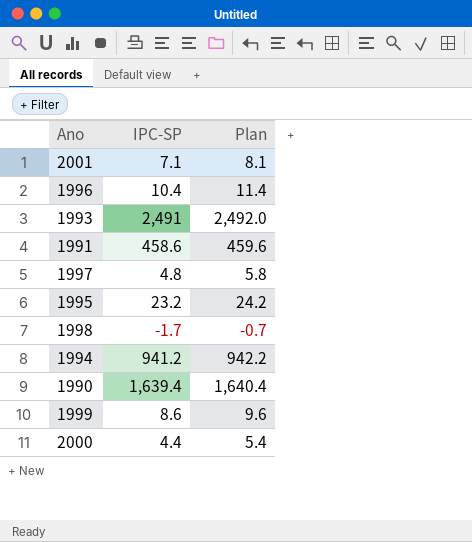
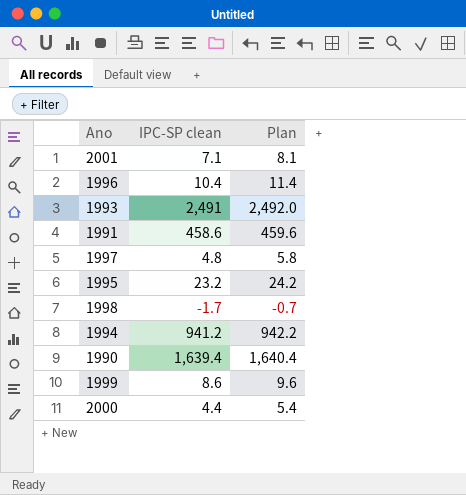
column name: IPC-SP -> IPC-SP clean

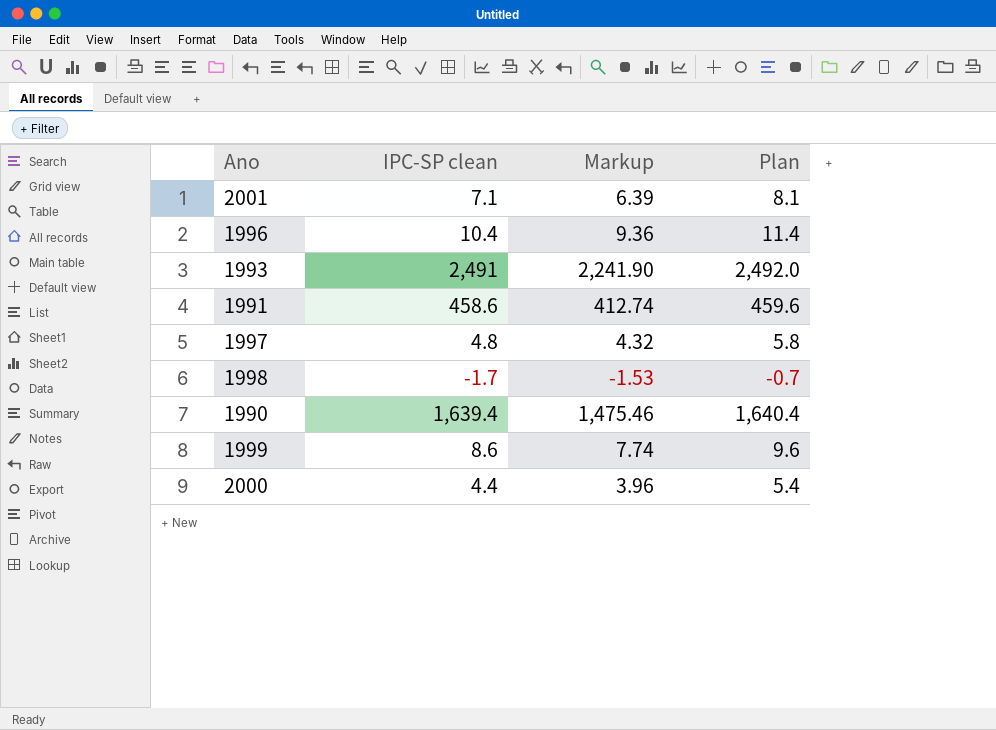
column Markup | formula: none -> [IPC-SP clean] * 0.9
row 1995: 23.2 | 24.2 -> none
row 1994: 941.2 | 942.2 -> none

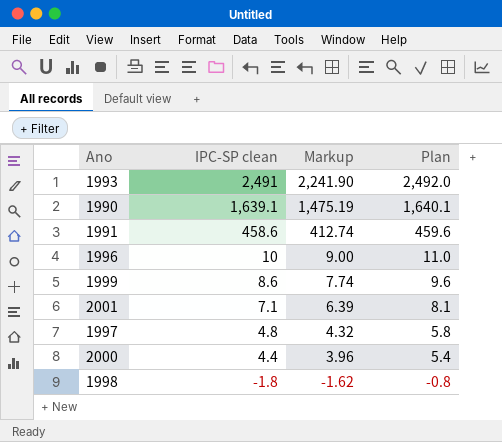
row order: none -> IPC-SP clean descending
1990 | IPC-SP clean: 1,639.4 -> 1,639.1
1990 | Markup: 1,475.46 -> 1,475.19
1990 | Plan: 1,640.4 -> 1,640.1
1996 | IPC-SP clean: 10.4 -> 10
1996 | Markup: 9.36 -> 9.00
1996 | Plan: 11.4 -> 11.0
1998 | IPC-SP clean: -1.7 -> -1.8
1998 | Markup: -1.53 -> -1.62
1998 | Plan: -0.7 -> -0.8

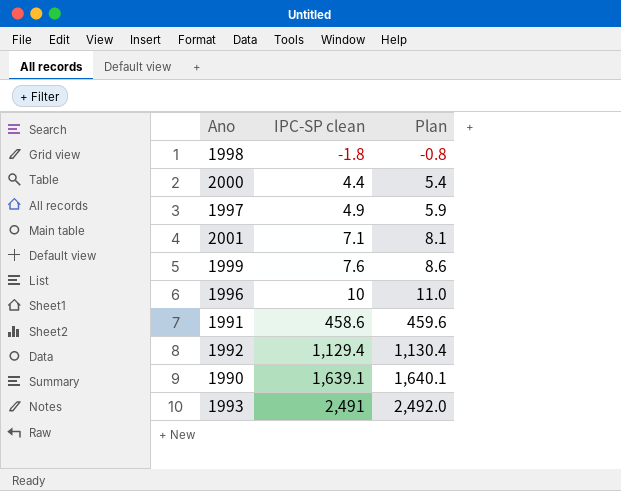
row order: IPC-SP clean descending -> IPC-SP clean ascending
column Markup | formula: [IPC-SP clean] * 0.9 -> none
1997 | IPC-SP clean: 4.8 -> 4.9
1997 | Plan: 5.8 -> 5.9
1999 | IPC-SP clean: 8.6 -> 7.6
1999 | Plan: 9.6 -> 8.6
row 1992: none -> 1,129.4 | 1,130.4

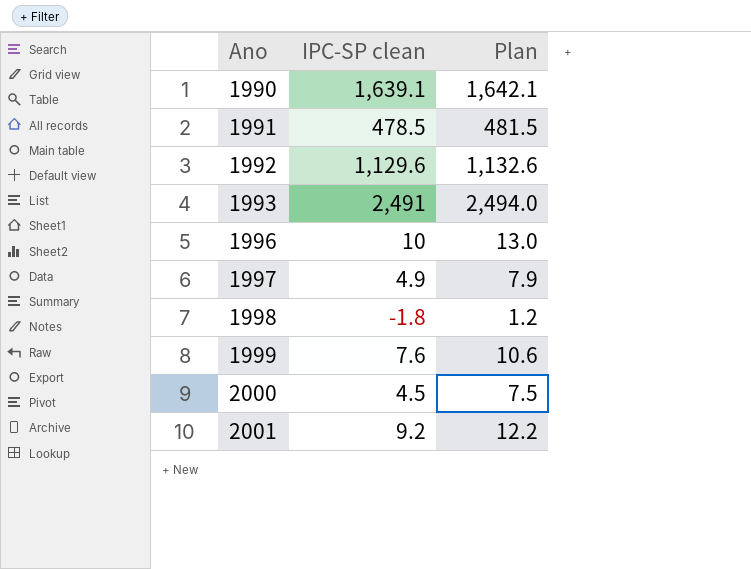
row order: IPC-SP clean ascending -> Ano ascending
column Plan | formula: [IPC-SP clean] + 1 -> [IPC-SP clean] + 3
1991 | IPC-SP clean: 458.6 -> 478.5
1992 | IPC-SP clean: 1,129.4 -> 1,129.6
2000 | IPC-SP clean: 4.4 -> 4.5
2001 | IPC-SP clean: 7.1 -> 9.2

